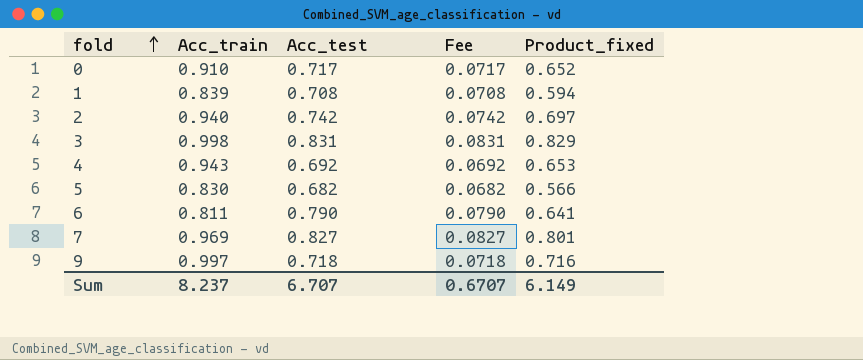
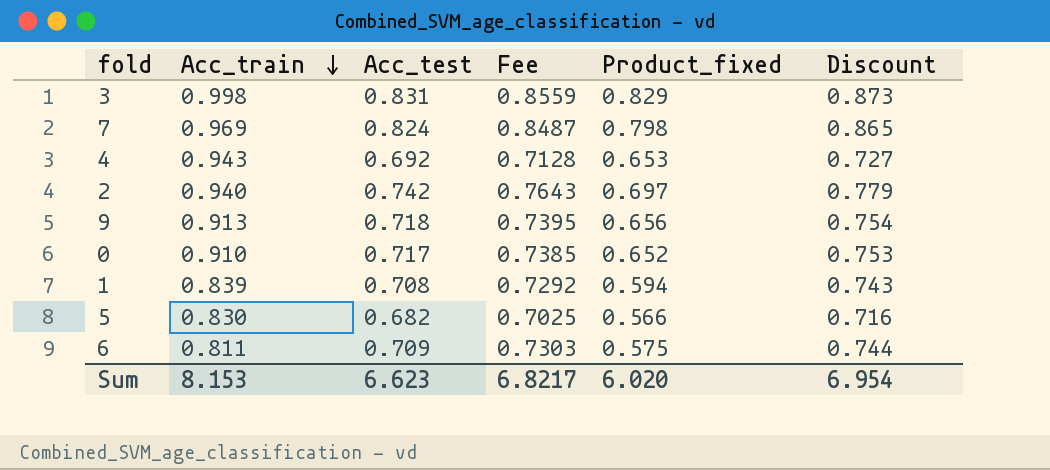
row order: fold ascending -> Acc_train descending
column Fee | formula: [Acc_test] * 0.1 -> [Acc_test] * 1.03
column Discount | formula: none -> [Acc_test] * 1.05
7 | Acc_test: 0.827 -> 0.824
7 | Product_fixed: 0.801 -> 0.798
9 | Acc_train: 0.997 -> 0.913
9 | Product_fixed: 0.716 -> 0.656
6 | Acc_test: 0.790 -> 0.709
6 | Product_fixed: 0.641 -> 0.575
Sum | Acc_train: 8.237 -> 8.153
Sum | Acc_test: 6.707 -> 6.623
Sum | Fee: 0.6707 -> 6.8217
Sum | Product_fixed: 6.149 -> 6.020

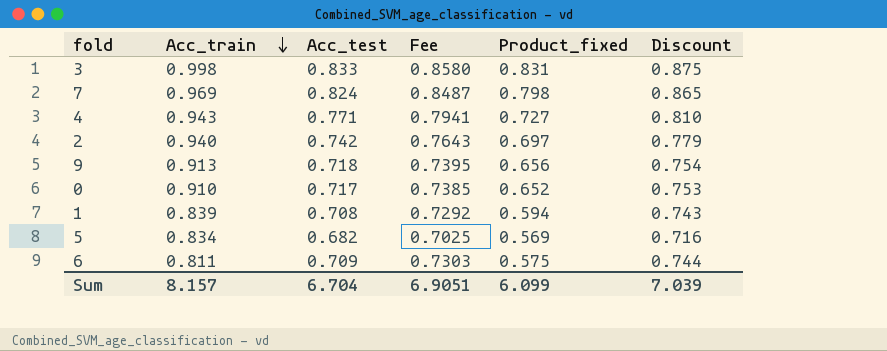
3 | Acc_test: 0.831 -> 0.833
3 | Fee: 0.8559 -> 0.8580
3 | Product_fixed: 0.829 -> 0.831
3 | Discount: 0.873 -> 0.875
4 | Acc_test: 0.692 -> 0.771
4 | Fee: 0.7128 -> 0.7941
4 | Product_fixed: 0.653 -> 0.727
4 | Discount: 0.727 -> 0.810
5 | Acc_train: 0.830 -> 0.834
5 | Product_fixed: 0.566 -> 0.569
Sum | Acc_train: 8.153 -> 8.157
Sum | Acc_test: 6.623 -> 6.704
Sum | Fee: 6.8217 -> 6.9051
Sum | Product_fixed: 6.020 -> 6.099
Sum | Discount: 6.954 -> 7.039

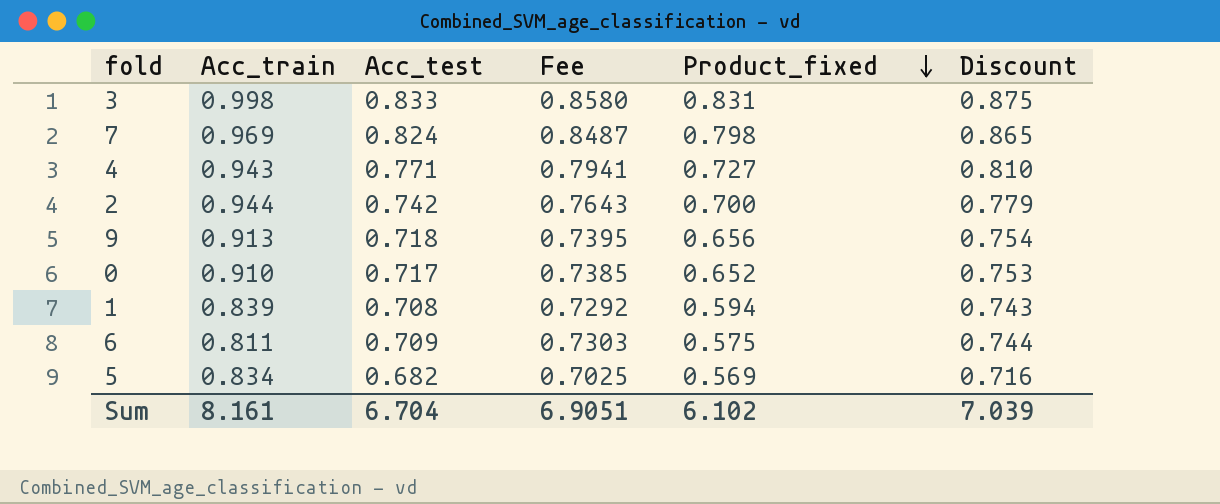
row order: Acc_train descending -> Product_fixed descending
2 | Acc_train: 0.940 -> 0.944
2 | Product_fixed: 0.697 -> 0.700
Sum | Acc_train: 8.157 -> 8.161
Sum | Product_fixed: 6.099 -> 6.102

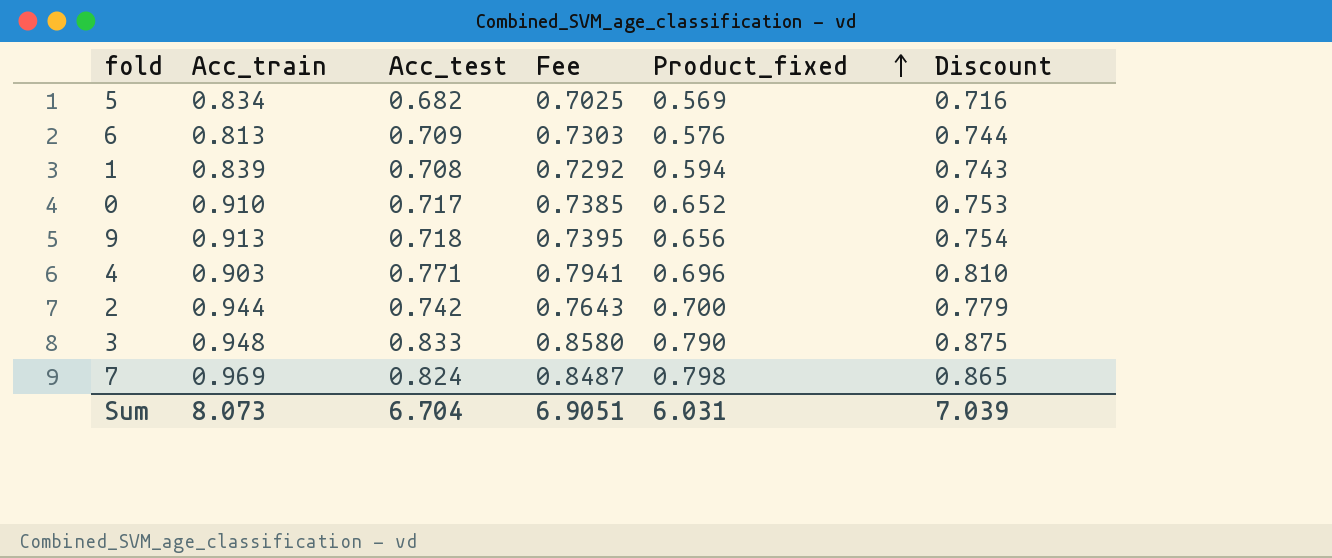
row order: Product_fixed descending -> Product_fixed ascending
6 | Acc_train: 0.811 -> 0.813
6 | Product_fixed: 0.575 -> 0.576
4 | Acc_train: 0.943 -> 0.903
4 | Product_fixed: 0.727 -> 0.696
3 | Acc_train: 0.998 -> 0.948
3 | Product_fixed: 0.831 -> 0.790
Sum | Acc_train: 8.161 -> 8.073
Sum | Product_fixed: 6.102 -> 6.031

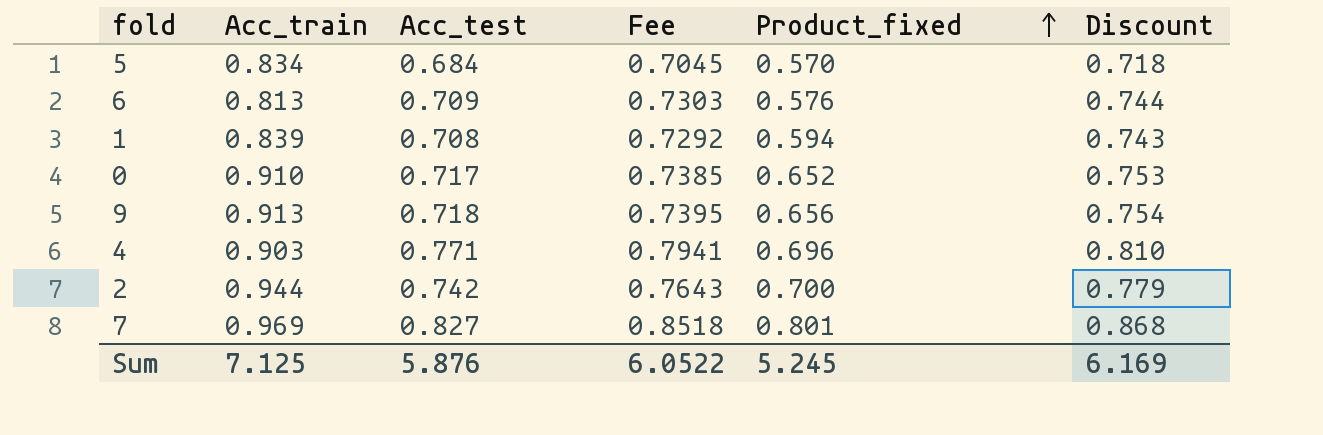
row 3: 0.948 | 0.833 | 0.8580 | 0.790 | 0.875 -> none
5 | Acc_test: 0.682 -> 0.684
5 | Fee: 0.7025 -> 0.7045
5 | Product_fixed: 0.569 -> 0.570
5 | Discount: 0.716 -> 0.718
7 | Acc_test: 0.824 -> 0.827
7 | Fee: 0.8487 -> 0.8518
7 | Product_fixed: 0.798 -> 0.801
7 | Discount: 0.865 -> 0.868
Sum | Acc_train: 8.073 -> 7.125
Sum | Acc_test: 6.704 -> 5.876
Sum | Fee: 6.9051 -> 6.0522
Sum | Product_fixed: 6.031 -> 5.245
Sum | Discount: 7.039 -> 6.169

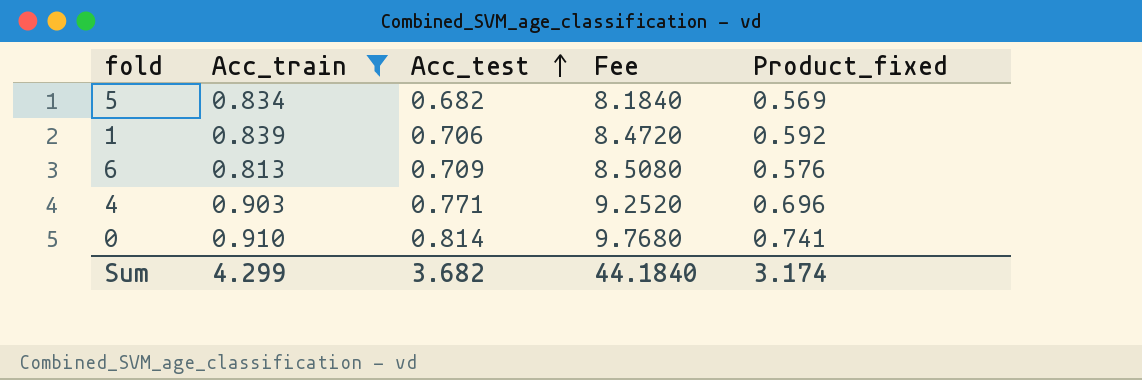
filter: none -> Acc_train <= 0.910
row order: Product_fixed ascending -> Acc_test ascending
column Discount | formula: [Acc_test] * 1.05 -> none
column Fee | formula: [Acc_test] * 1.03 -> [Acc_test] * 12
5 | Acc_test: 0.684 -> 0.682
5 | Product_fixed: 0.570 -> 0.569
1 | Acc_test: 0.708 -> 0.706
1 | Product_fixed: 0.594 -> 0.592
0 | Acc_test: 0.717 -> 0.814
0 | Product_fixed: 0.652 -> 0.741
Sum | Acc_train: 7.125 -> 4.299
Sum | Acc_test: 5.876 -> 3.682
Sum | Fee: 6.0522 -> 44.1840
Sum | Product_fixed: 5.245 -> 3.174

